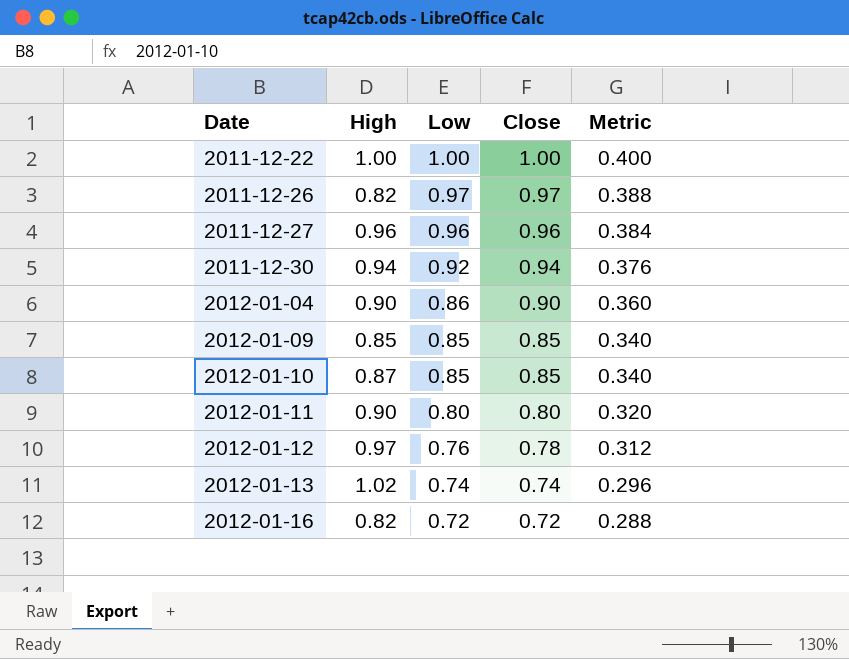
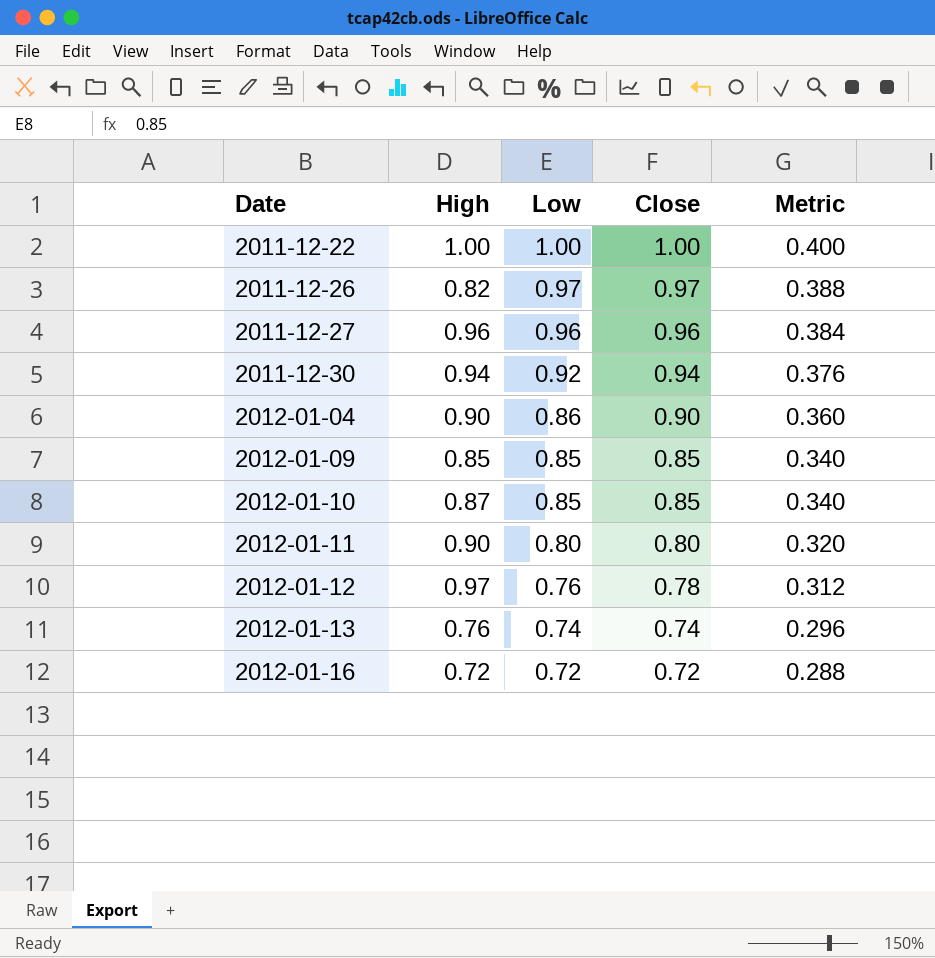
2012-01-13 | High: 1.02 -> 0.76
2012-01-16 | High: 0.82 -> 0.72

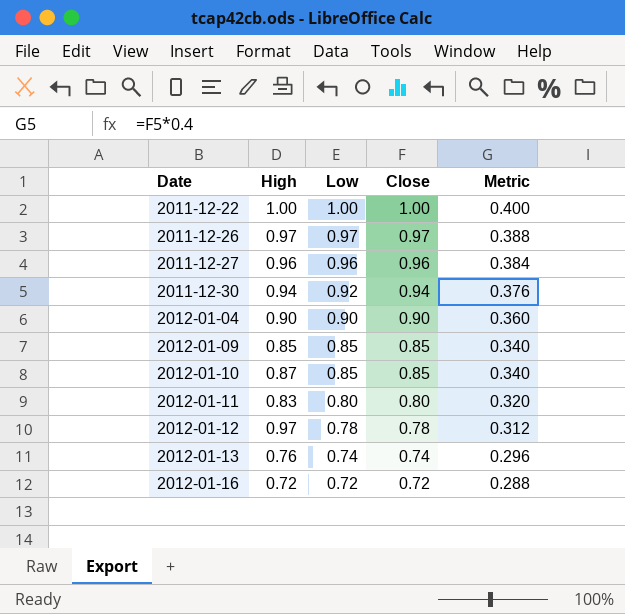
2011-12-26 | High: 0.82 -> 0.97
2012-01-04 | Low: 0.86 -> 0.90
2012-01-11 | High: 0.90 -> 0.83
2012-01-12 | Low: 0.76 -> 0.78

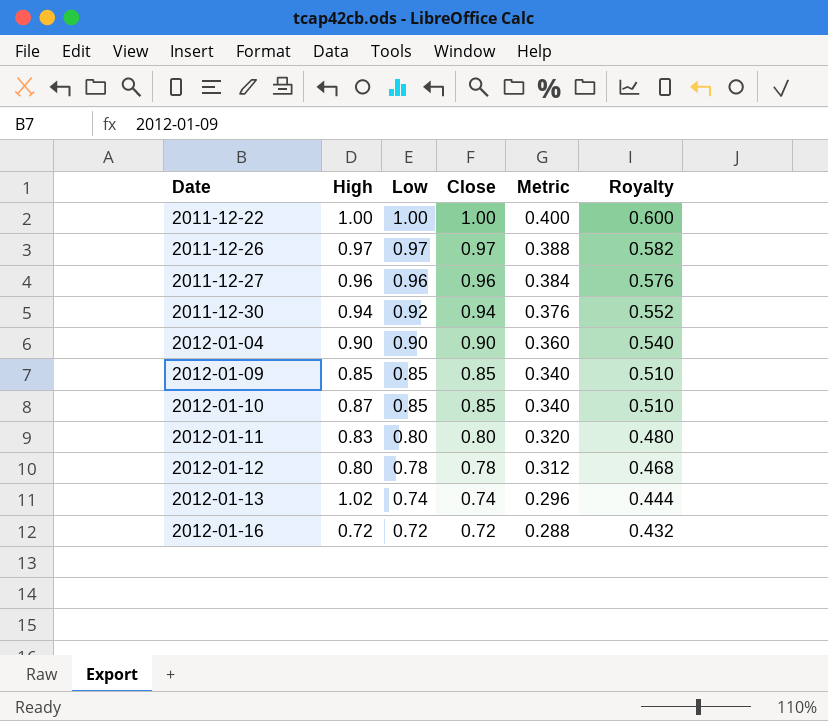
column Royalty | formula: none -> [Low] * 0.6
2012-01-12 | High: 0.97 -> 0.80
2012-01-13 | High: 0.76 -> 1.02

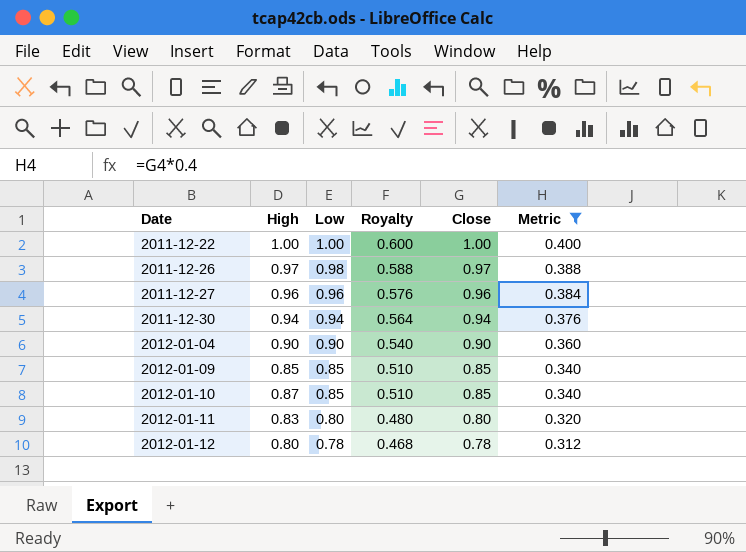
filter: none -> Metric >= 0.312
column Royalty | position: 6 -> 4
2011-12-26 | Low: 0.97 -> 0.98
2011-12-26 | Royalty: 0.582 -> 0.588
2011-12-30 | Low: 0.92 -> 0.94
2011-12-30 | Royalty: 0.552 -> 0.564

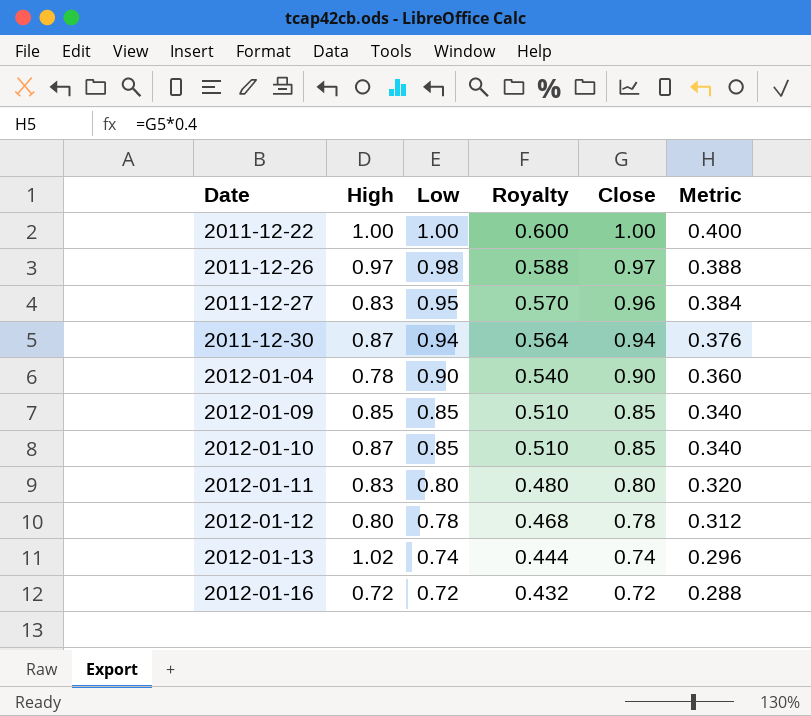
filter: Metric >= 0.312 -> none
2011-12-27 | High: 0.96 -> 0.83
2011-12-27 | Low: 0.96 -> 0.95
2011-12-27 | Royalty: 0.576 -> 0.570
2011-12-30 | High: 0.94 -> 0.87
2012-01-04 | High: 0.90 -> 0.78

